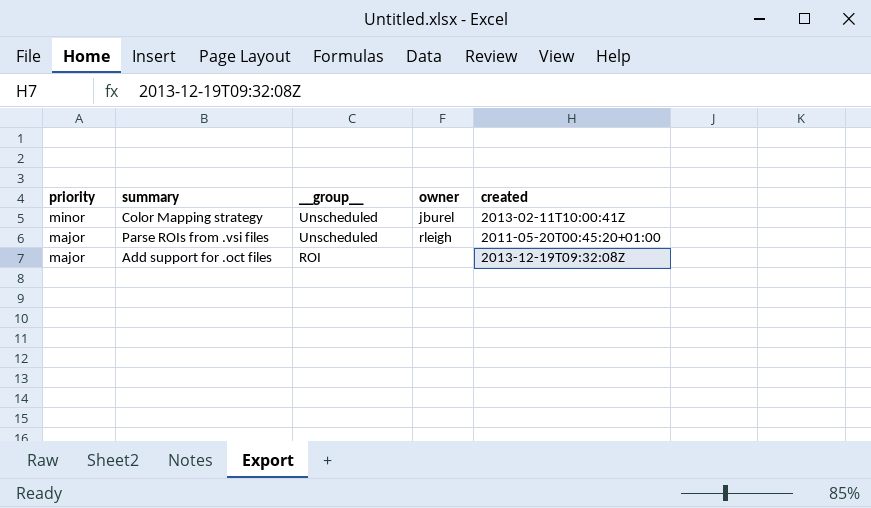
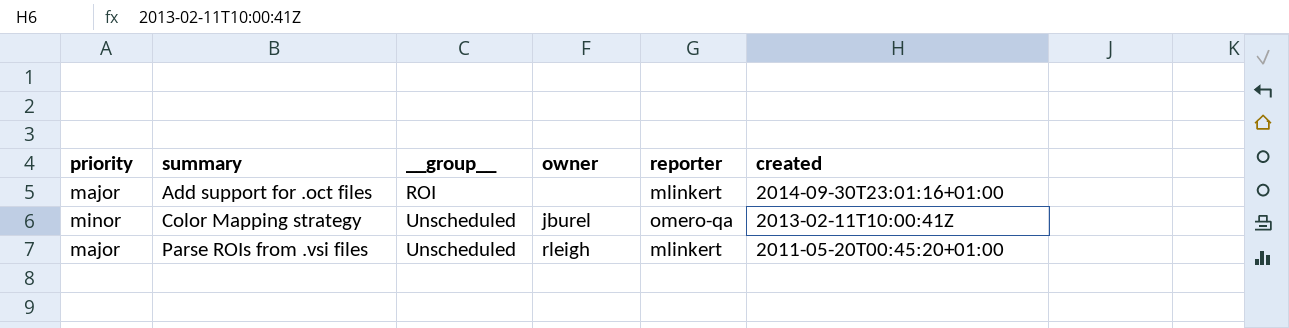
row order: priority descending -> summary ascending
column reporter | position: none -> 5
Add support for .oct files | created: 2013-12-19T09:32:08Z -> 2014-09-30T23:01:16+01:00

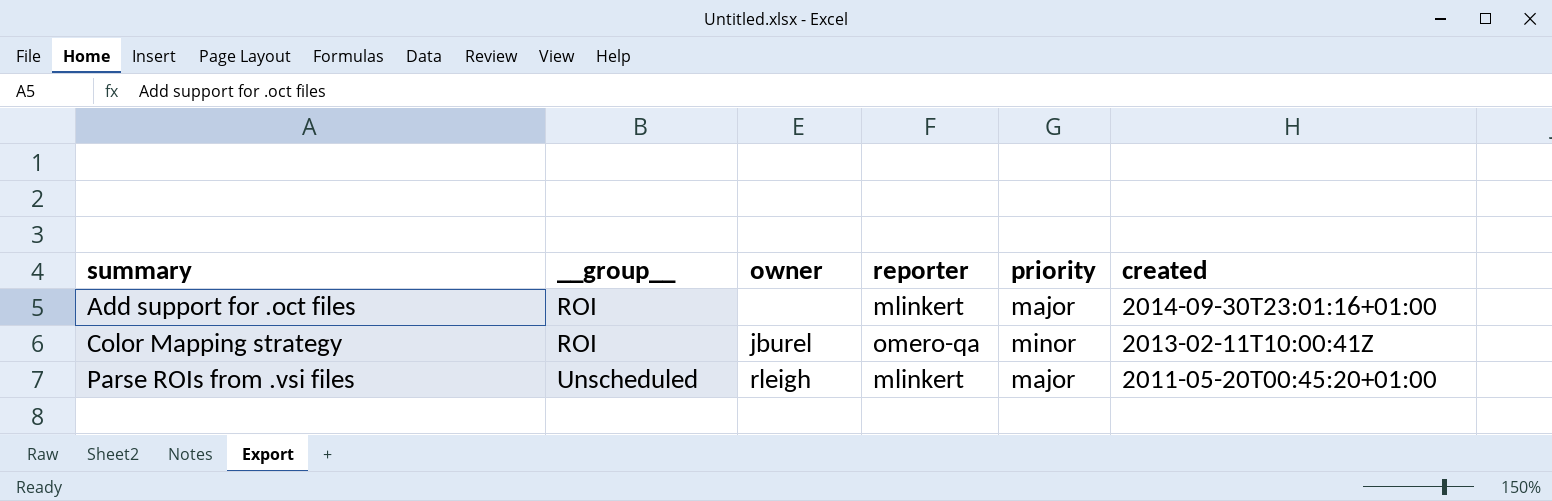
column priority | position: 1 -> 5
Color Mapping strategy | __group__: Unscheduled -> ROI

